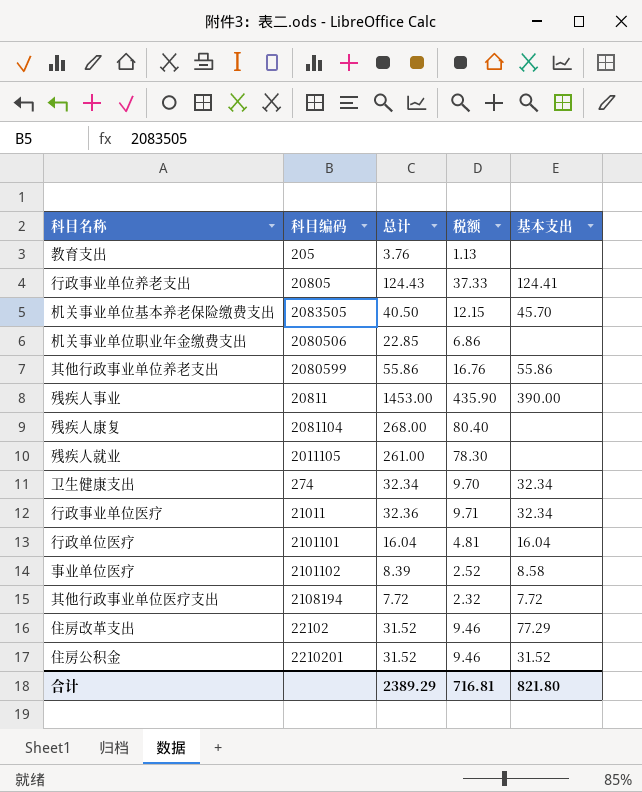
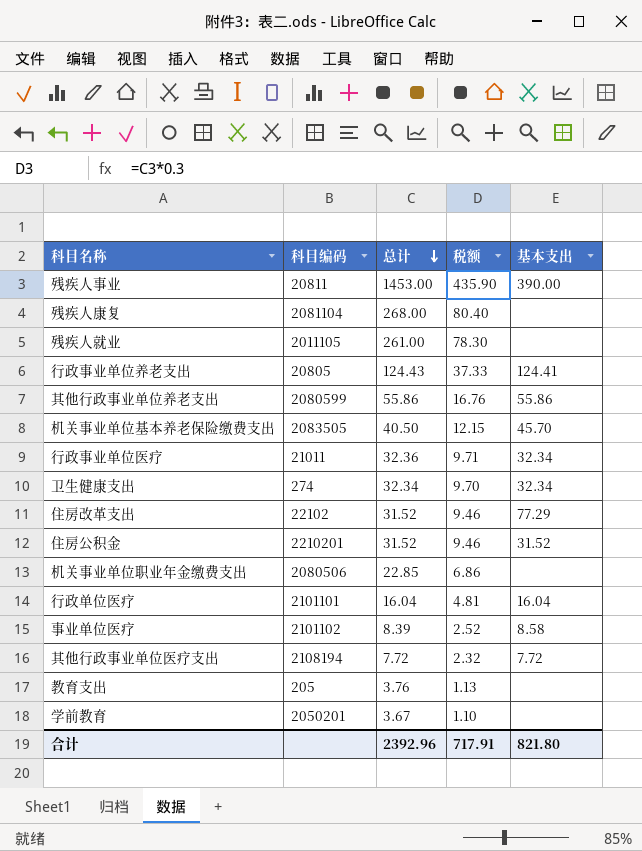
row order: none -> 总计 descending
row 学前教育: none -> 2050201 | 3.67 | 1.10 | none
合计 | 总计: 2389.29 -> 2392.96
合计 | 税额: 716.81 -> 717.91

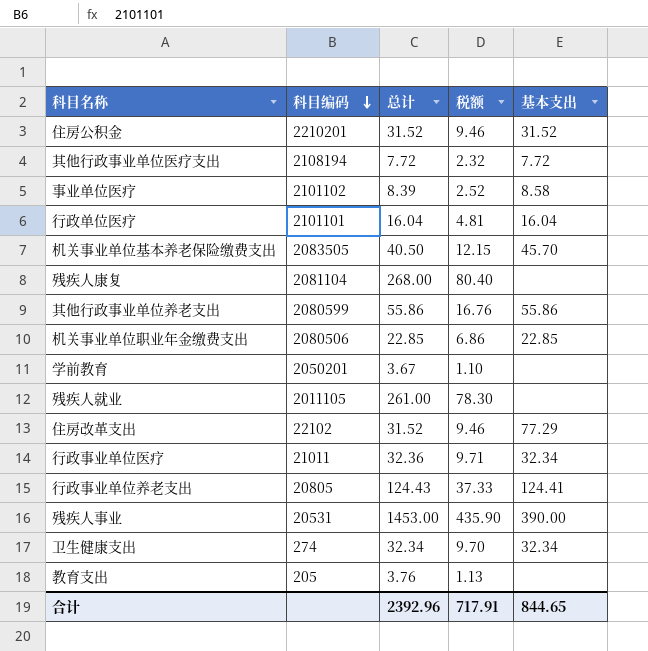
row order: 总计 descending -> 科目编码 descending
机关事业单位职业年金缴费支出 | 基本支出: none -> 22.85
残疾人事业 | 科目编码: 20811 -> 20531
合计 | 基本支出: 821.80 -> 844.65

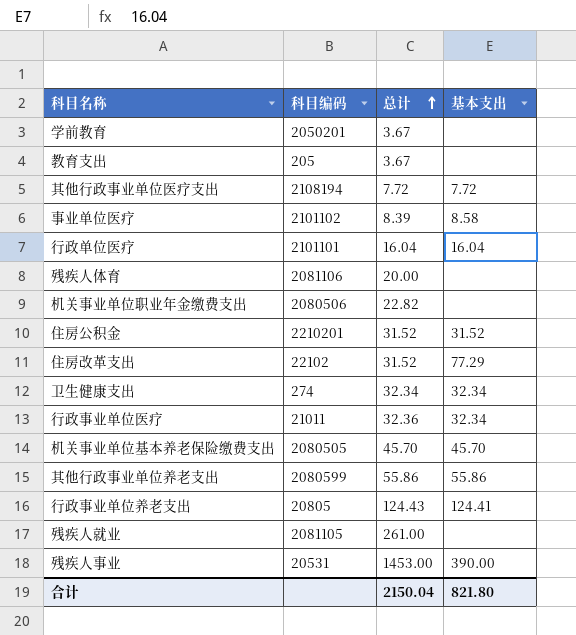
row order: 科目编码 descending -> 总计 ascending
column 税额 | formula: [总计] * 0.3 -> none
row 残疾人康复: 2081104 | 268.00 | 80.40 | none -> none
教育支出 | 总计: 3.76 -> 3.67
row 残疾人体育: none -> 2081106 | 20.00 | none
机关事业单位职业年金缴费支出 | 总计: 22.85 -> 22.82
机关事业单位职业年金缴费支出 | 基本支出: 22.85 -> none
机关事业单位基本养老保险缴费支出 | 科目编码: 2083505 -> 2080505
机关事业单位基本养老保险缴费支出 | 总计: 40.50 -> 45.70
残疾人就业 | 科目编码: 2011105 -> 2081105
合计 | 总计: 2392.96 -> 2150.04
合计 | 基本支出: 844.65 -> 821.80

